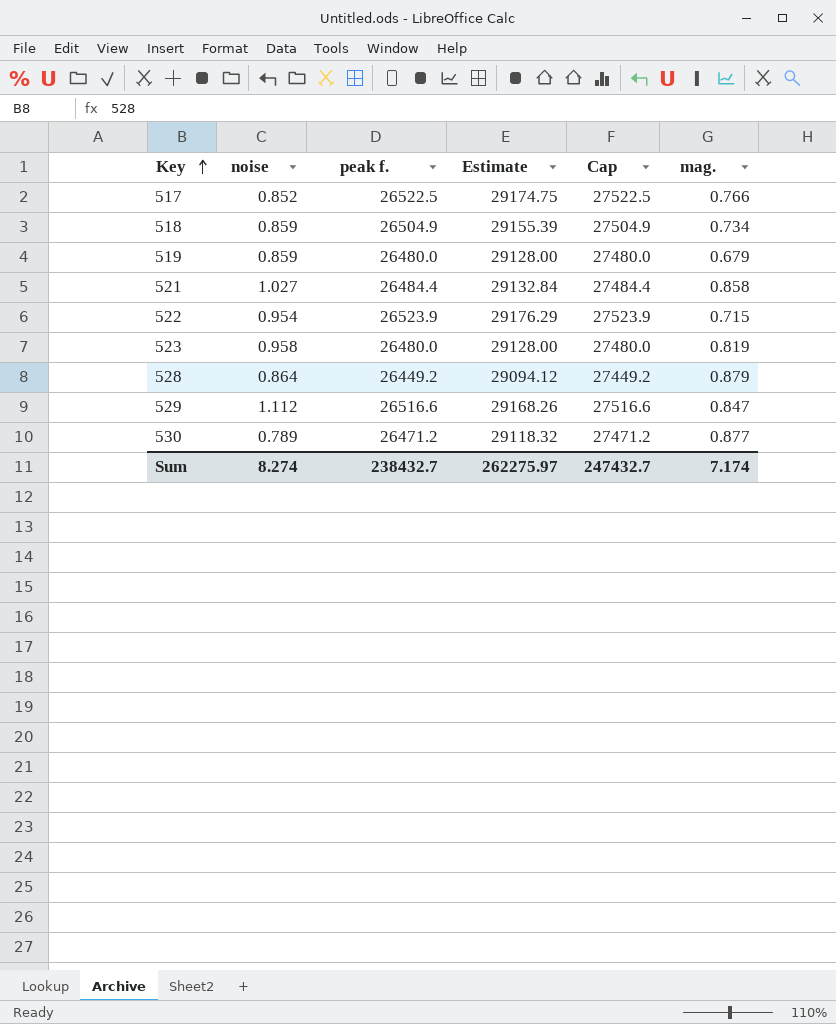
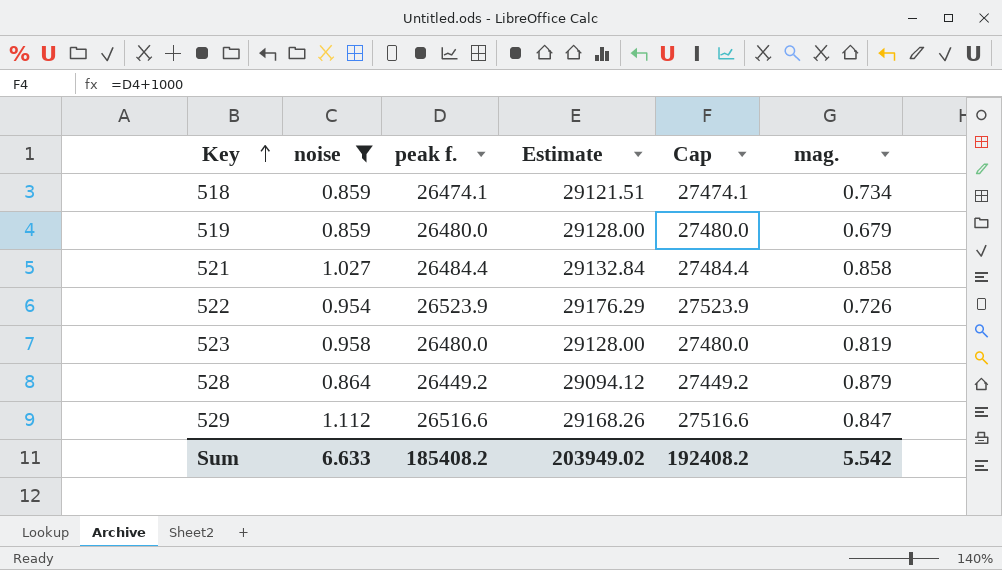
filter: none -> noise >= 0.859
518 | peak f.: 26504.9 -> 26474.1
518 | Estimate: 29155.39 -> 29121.51
518 | Cap: 27504.9 -> 27474.1
522 | mag.: 0.715 -> 0.726
Sum | noise: 8.274 -> 6.633
Sum | peak f.: 238432.7 -> 185408.2
Sum | Estimate: 262275.97 -> 203949.02
Sum | Cap: 247432.7 -> 192408.2
Sum | mag.: 7.174 -> 5.542

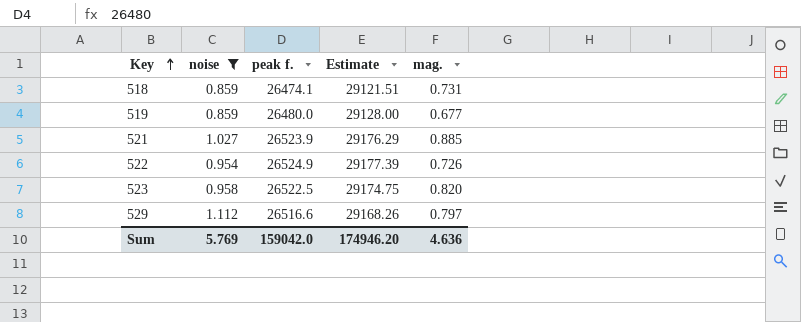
column Cap | formula: [peak f.] + 1000 -> none
row 528: 0.864 | 26449.2 | 29094.12 | 27449.2 | 0.879 -> none
518 | mag.: 0.734 -> 0.731
519 | mag.: 0.679 -> 0.677
521 | peak f.: 26484.4 -> 26523.9
521 | Estimate: 29132.84 -> 29176.29
521 | mag.: 0.858 -> 0.885
522 | peak f.: 26523.9 -> 26524.9
522 | Estimate: 29176.29 -> 29177.39
523 | peak f.: 26480.0 -> 26522.5
523 | Estimate: 29128.00 -> 29174.75
523 | mag.: 0.819 -> 0.820
529 | mag.: 0.847 -> 0.797
Sum | noise: 6.633 -> 5.769
Sum | peak f.: 185408.2 -> 159042.0
Sum | Estimate: 203949.02 -> 174946.20
Sum | mag.: 5.542 -> 4.636

